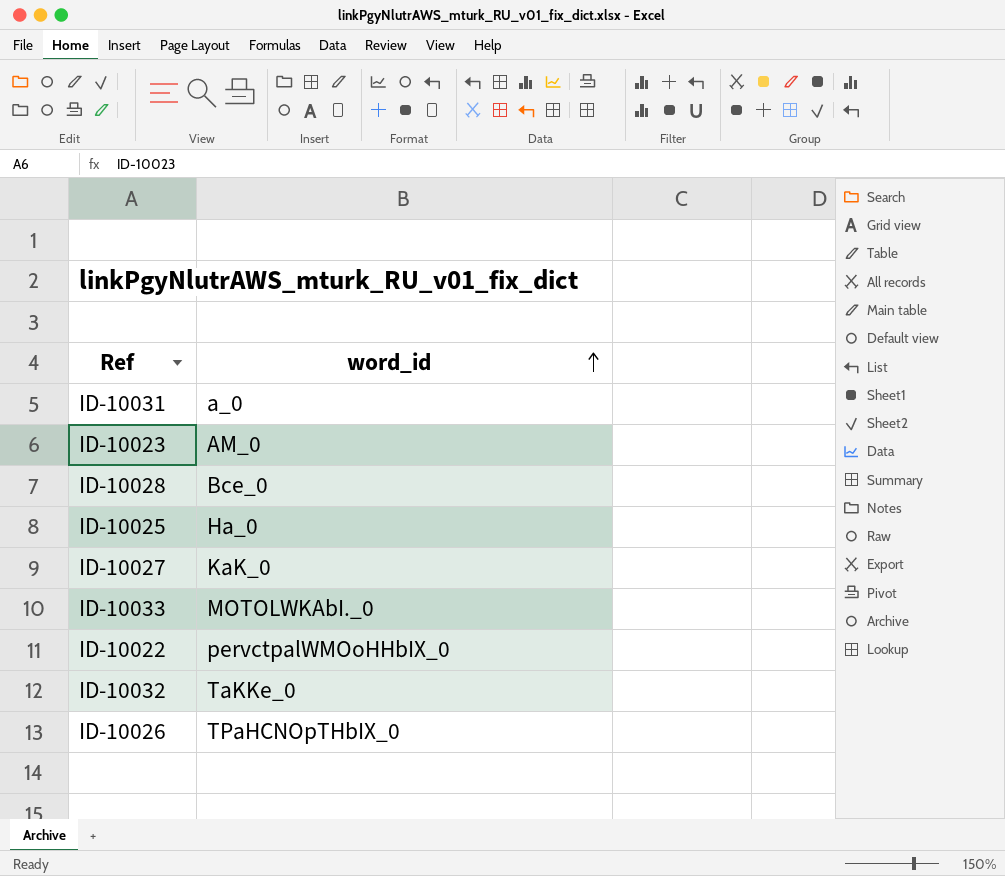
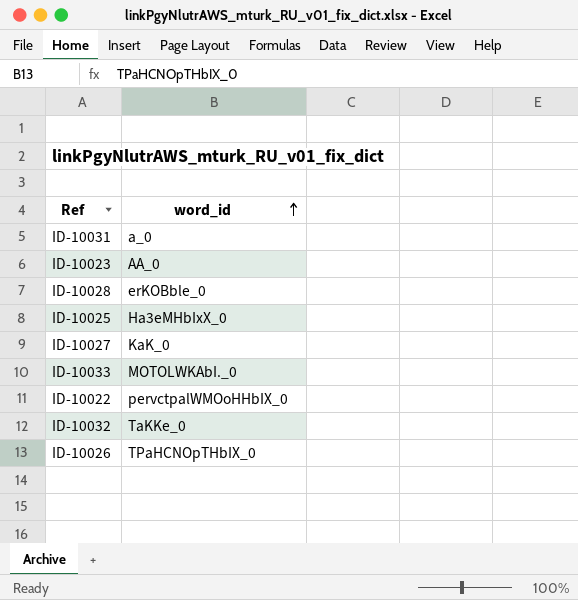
ID-10023 | word_id: AM_0 -> AA_0
ID-10028 | word_id: Bce_0 -> erKOBble_0
ID-10025 | word_id: Ha_0 -> Ha3eMHbIxX_0

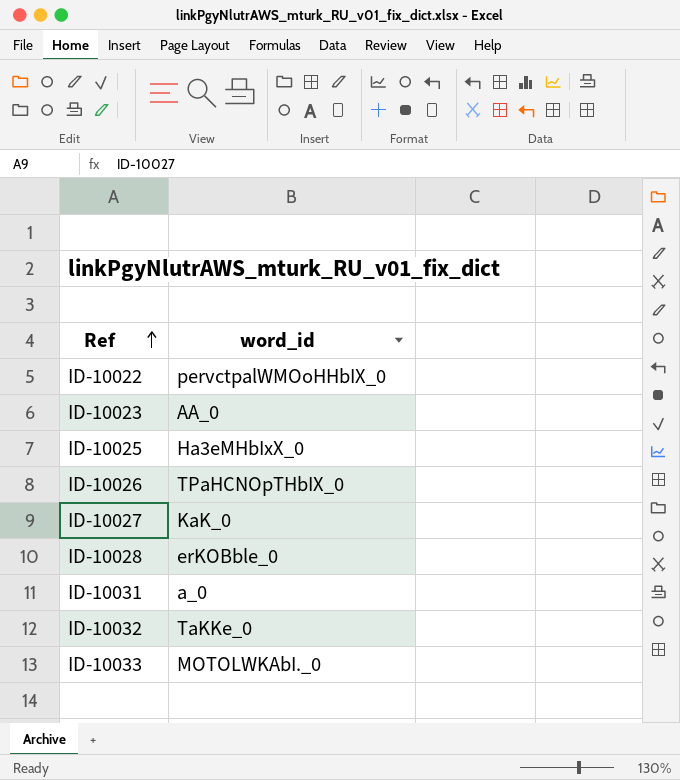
row order: word_id ascending -> Ref ascending

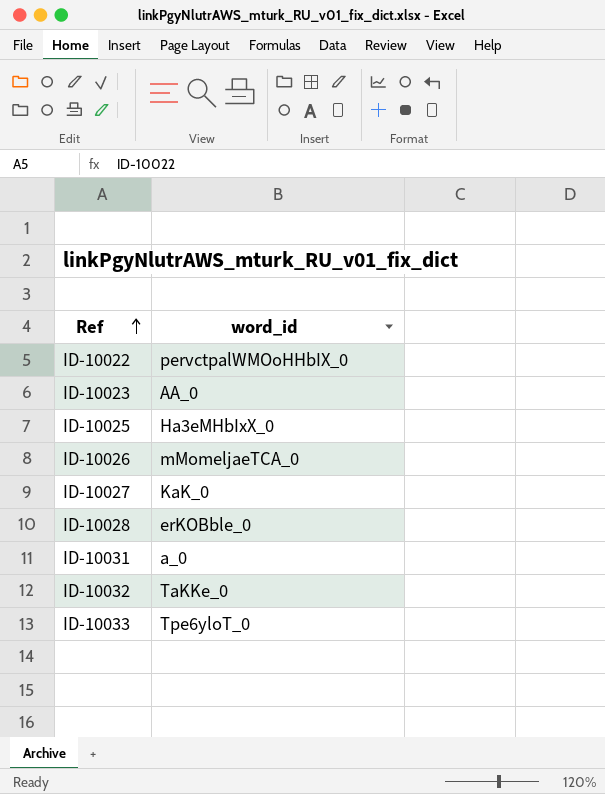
ID-10026 | word_id: TPaHCNOpTHbIX_0 -> mMomeljaeTCA_0
ID-10033 | word_id: MOTOLWKAbI._0 -> Tpe6yloT_0

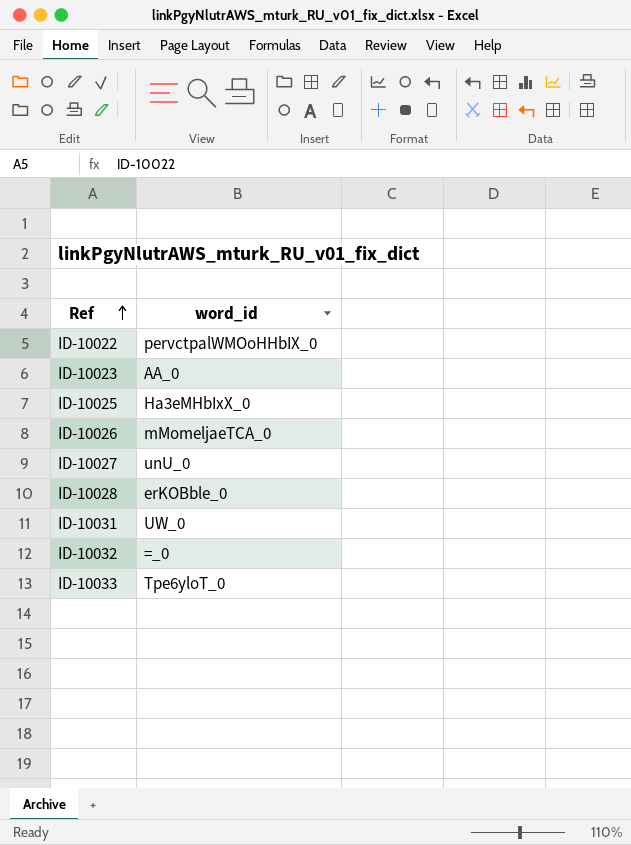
ID-10027 | word_id: KaK_0 -> unU_0
ID-10031 | word_id: a_0 -> UW_0
ID-10032 | word_id: TaKKe_0 -> =_0

